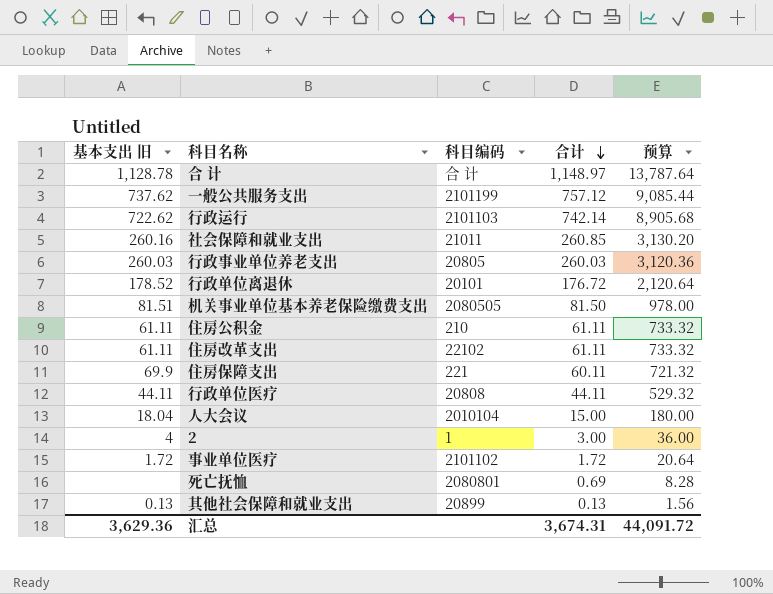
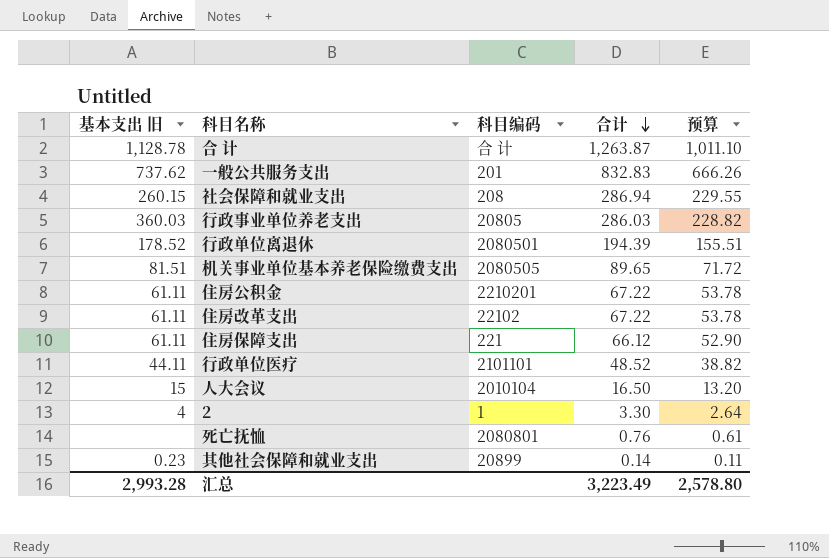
column 预算 | formula: [合计] * 12 -> [合计] * 0.8
row 行政运行: 722.62 | 2101103 | 742.14 | 8,905.68 -> none
row 事业单位医疗: 1.72 | 2101102 | 1.72 | 20.64 -> none
合 计 | 合计: 1,148.97 -> 1,263.87
一般公共服务支出 | 科目编码: 2101199 -> 201
一般公共服务支出 | 合计: 757.12 -> 832.83
社会保障和就业支出 | 基本支出 旧: 260.16 -> 260.15
社会保障和就业支出 | 科目编码: 21011 -> 208
社会保障和就业支出 | 合计: 260.85 -> 286.94
行政事业单位养老支出 | 基本支出 旧: 260.03 -> 360.03
行政事业单位养老支出 | 合计: 260.03 -> 286.03
行政单位离退休 | 科目编码: 20101 -> 2080501
行政单位离退休 | 合计: 176.72 -> 194.39
机关事业单位基本养老保险缴费支出 | 合计: 81.50 -> 89.65
住房公积金 | 科目编码: 210 -> 2210201
住房公积金 | 合计: 61.11 -> 67.22
住房改革支出 | 合计: 61.11 -> 67.22
住房保障支出 | 基本支出 旧: 69.9 -> 61.11
住房保障支出 | 合计: 60.11 -> 66.12
行政单位医疗 | 科目编码: 20808 -> 2101101
行政单位医疗 | 合计: 44.11 -> 48.52
人大会议 | 基本支出 旧: 18.04 -> 15
人大会议 | 合计: 15.00 -> 16.50
2 | 合计: 3.00 -> 3.30
死亡抚恤 | 合计: 0.69 -> 0.76
其他社会保障和就业支出 | 基本支出 旧: 0.13 -> 0.23
其他社会保障和就业支出 | 合计: 0.13 -> 0.14
汇总 | 基本支出 旧: 3,629.36 -> 2,993.28
汇总 | 合计: 3,674.31 -> 3,223.49
汇总 | 预算: 44,091.72 -> 2,578.80

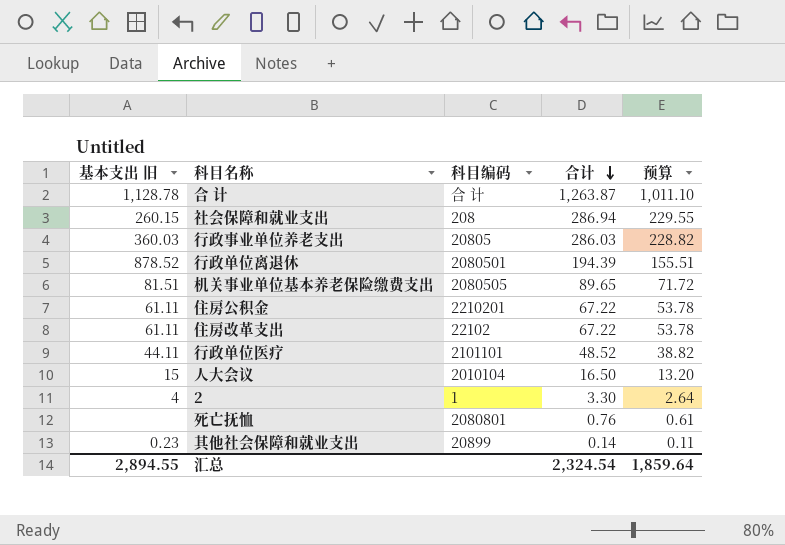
row 一般公共服务支出: 737.62 | 201 | 832.83 | 666.26 -> none
row 住房保障支出: 61.11 | 221 | 66.12 | 52.90 -> none
行政单位离退休 | 基本支出 旧: 178.52 -> 878.52
汇总 | 基本支出 旧: 2,993.28 -> 2,894.55
汇总 | 合计: 3,223.49 -> 2,324.54
汇总 | 预算: 2,578.80 -> 1,859.64

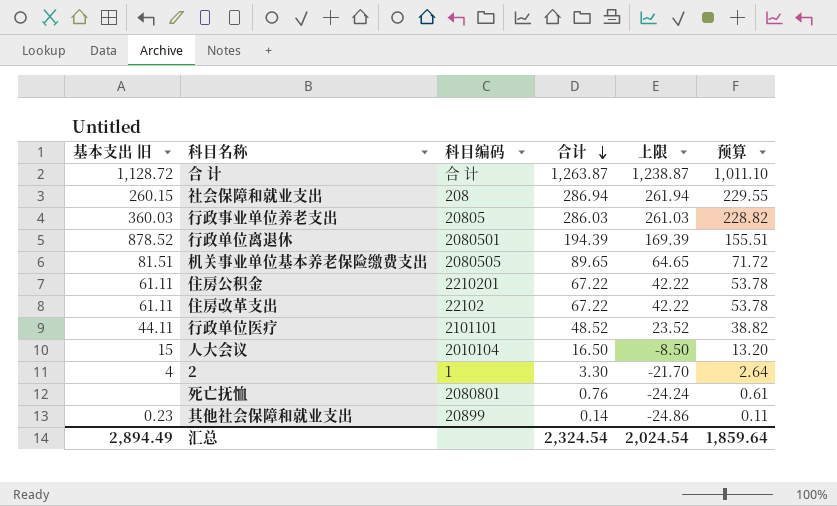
column 上限 | formula: none -> [合计] - 25
合 计 | 基本支出 旧: 1,128.78 -> 1,128.72
汇总 | 基本支出 旧: 2,894.55 -> 2,894.49

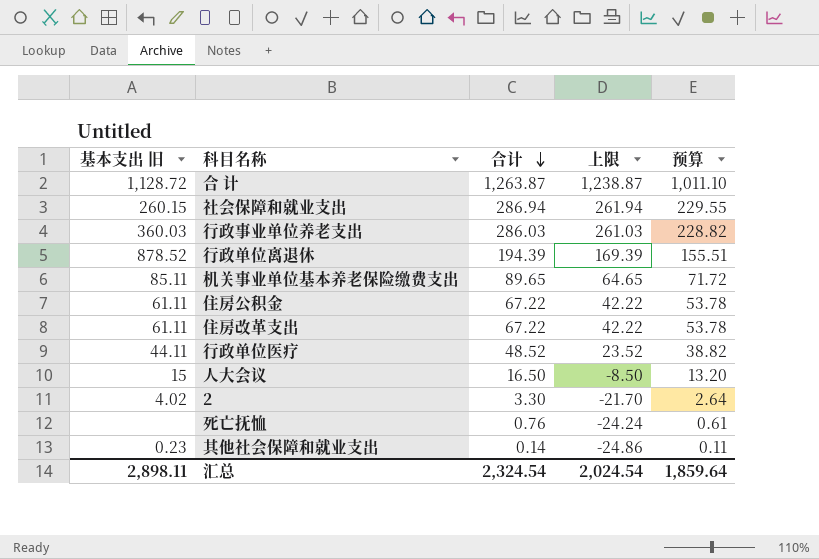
column 科目编码 | position: 3 -> none
机关事业单位基本养老保险缴费支出 | 基本支出 旧: 81.51 -> 85.11
2 | 基本支出 旧: 4 -> 4.02
汇总 | 基本支出 旧: 2,894.49 -> 2,898.11

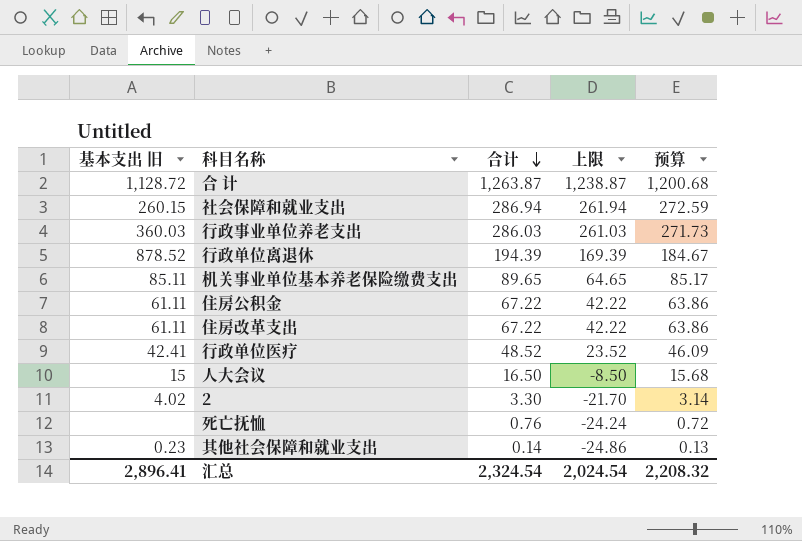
column 预算 | formula: [合计] * 0.8 -> [合计] * 0.95
行政单位医疗 | 基本支出 旧: 44.11 -> 42.41
汇总 | 基本支出 旧: 2,898.11 -> 2,896.41
汇总 | 预算: 1,859.64 -> 2,208.32

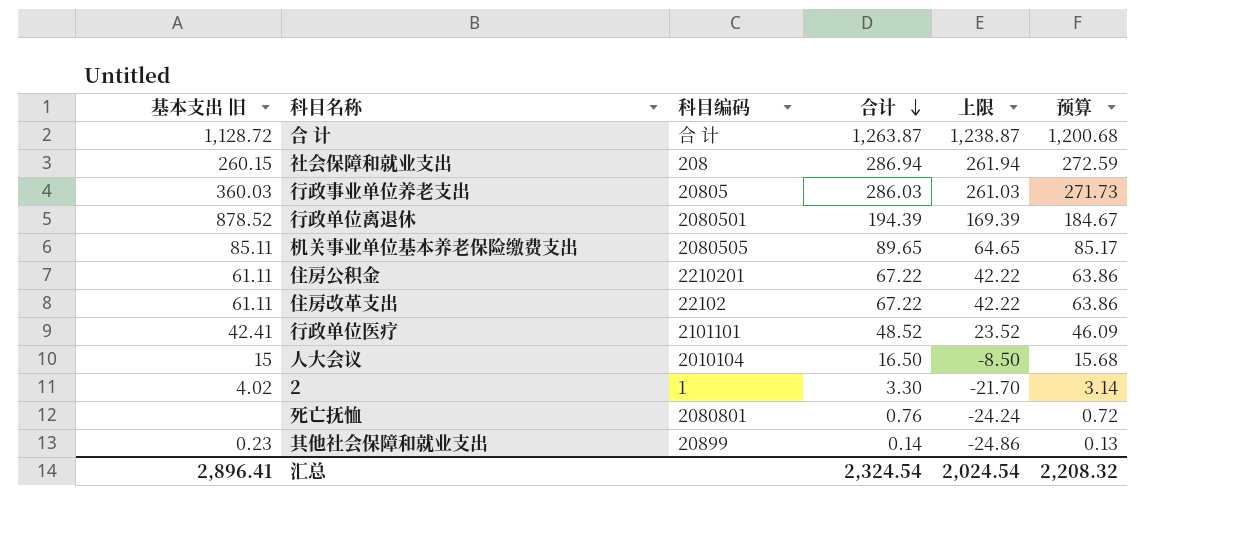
column 科目编码 | position: none -> 3

